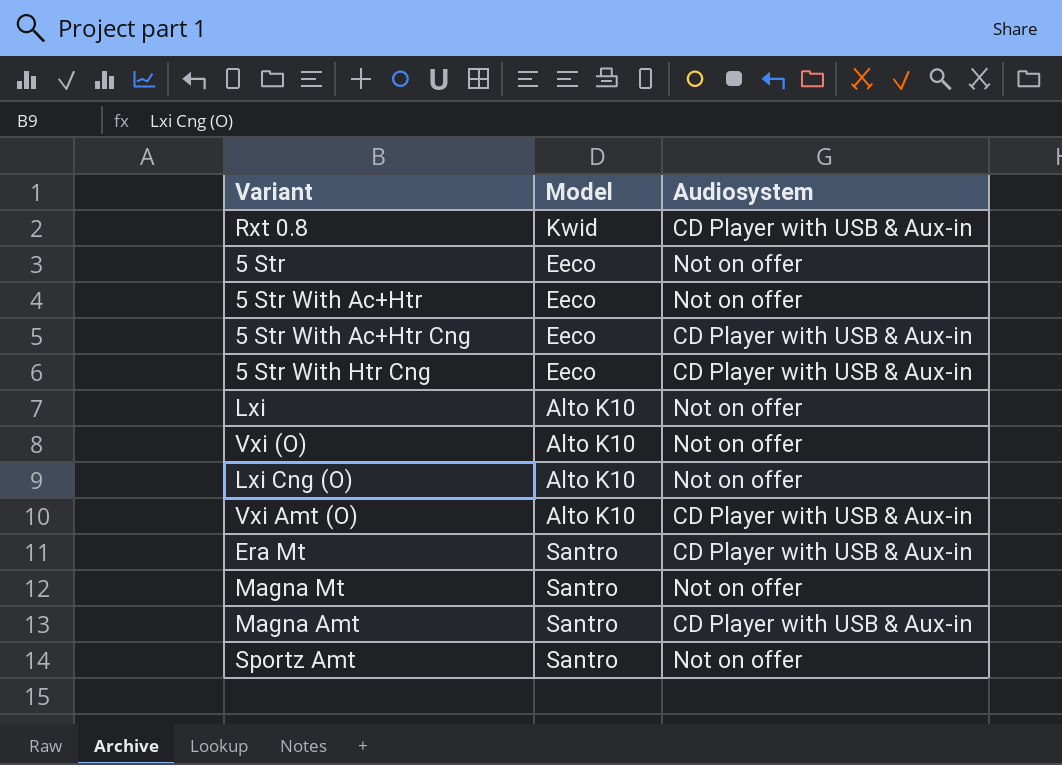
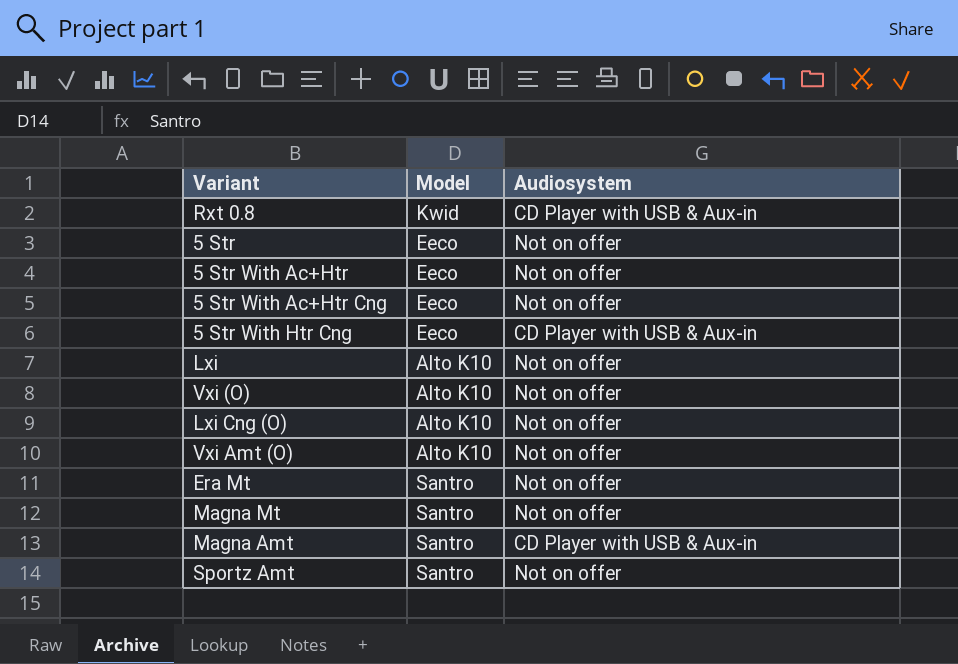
5 Str With Ac+Htr Cng | Audiosystem: CD Player with USB & Aux-in -> Not on offer
Vxi Amt (O) | Audiosystem: CD Player with USB & Aux-in -> Not on offer
Era Mt | Audiosystem: CD Player with USB & Aux-in -> Not on offer

